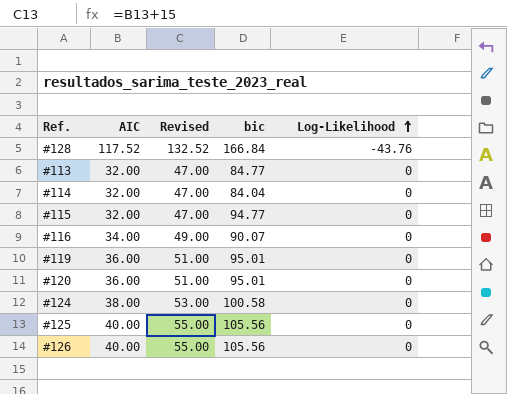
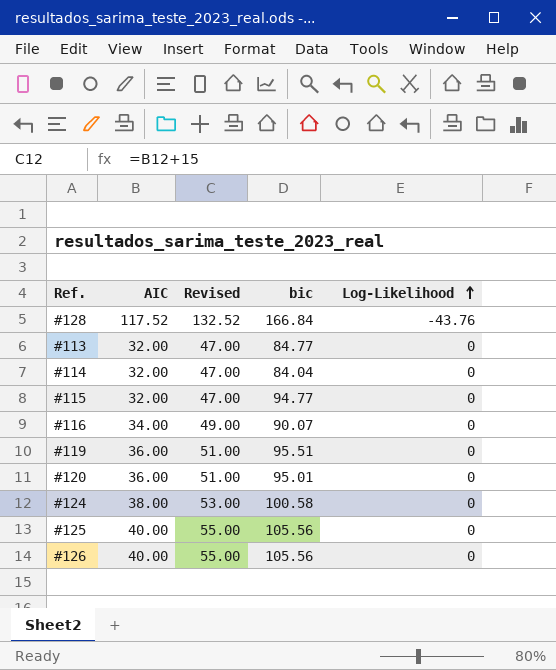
#119 | bic: 95.01 -> 95.51

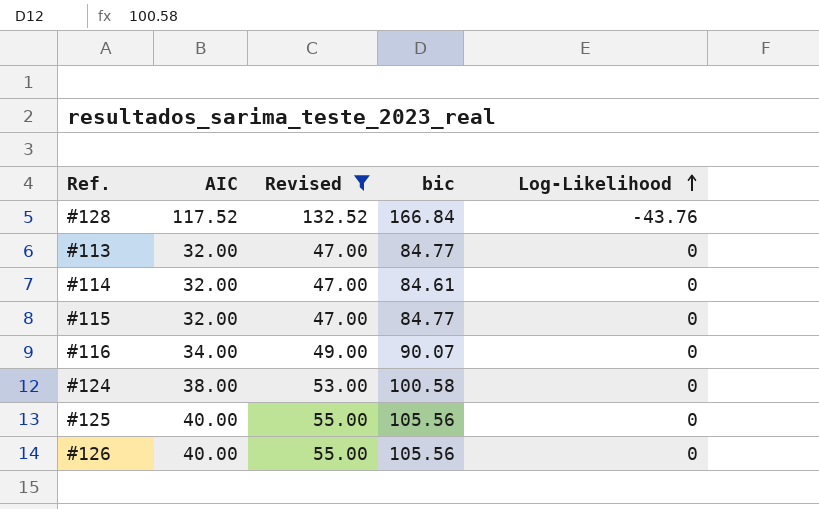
filter: none -> Revised != 51.00
#114 | bic: 84.04 -> 84.61
#115 | bic: 94.77 -> 84.77

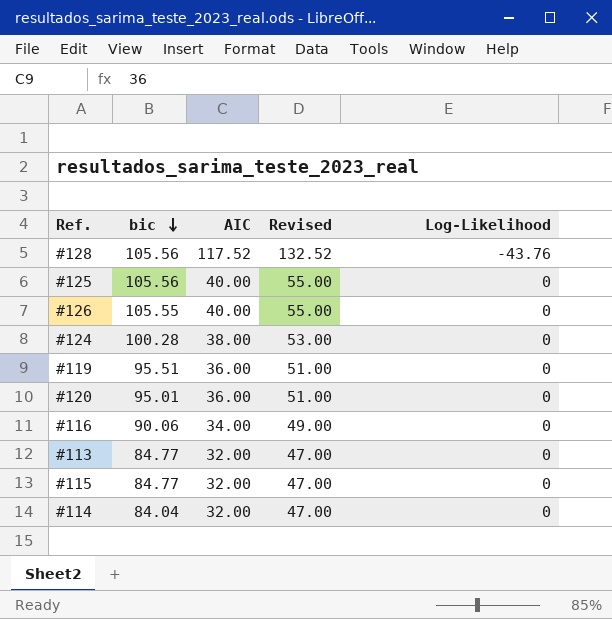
filter: Revised != 51.00 -> none
row order: Log-Likelihood ascending -> bic descending
column bic | position: 4 -> 2
#128 | bic: 166.84 -> 105.56
#126 | bic: 105.56 -> 105.55
#124 | bic: 100.58 -> 100.28
#116 | bic: 90.07 -> 90.06
#114 | bic: 84.61 -> 84.04

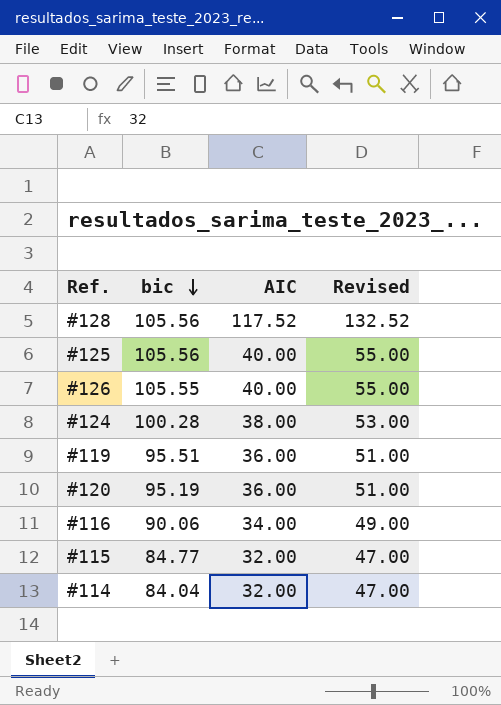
column Log-Likelihood | position: 5 -> none
row #113: 84.77 | 32.00 | 47.00 | 0 -> none
#120 | bic: 95.01 -> 95.19

